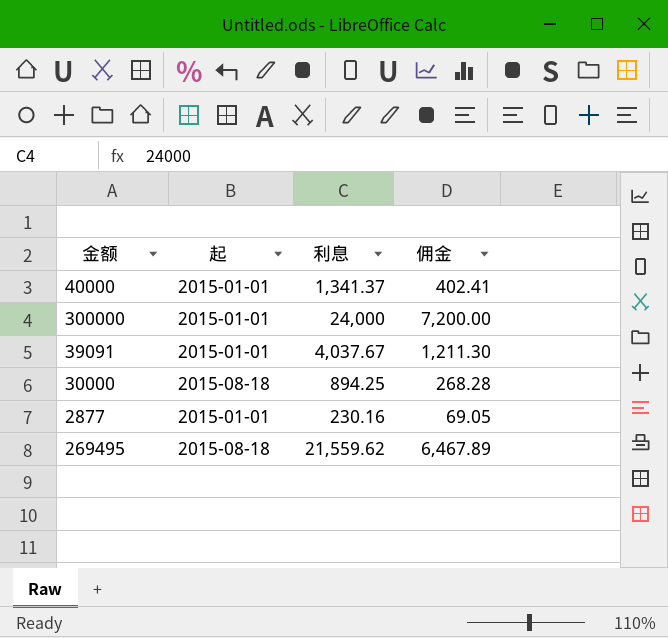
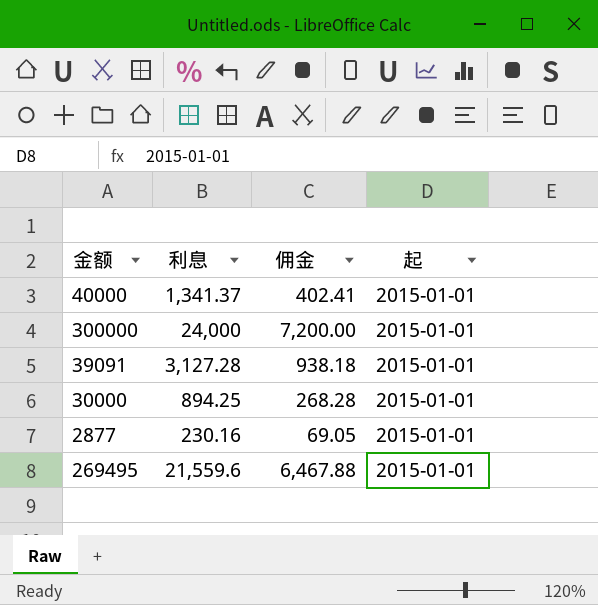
column 起 | position: 2 -> 4
39091 | 利息: 4,037.67 -> 3,127.28
39091 | 佣金: 1,211.30 -> 938.18
30000 | 起: 2015-08-18 -> 2015-01-01
269495 | 利息: 21,559.62 -> 21,559.6
269495 | 佣金: 6,467.89 -> 6,467.88
269495 | 起: 2015-08-18 -> 2015-01-01

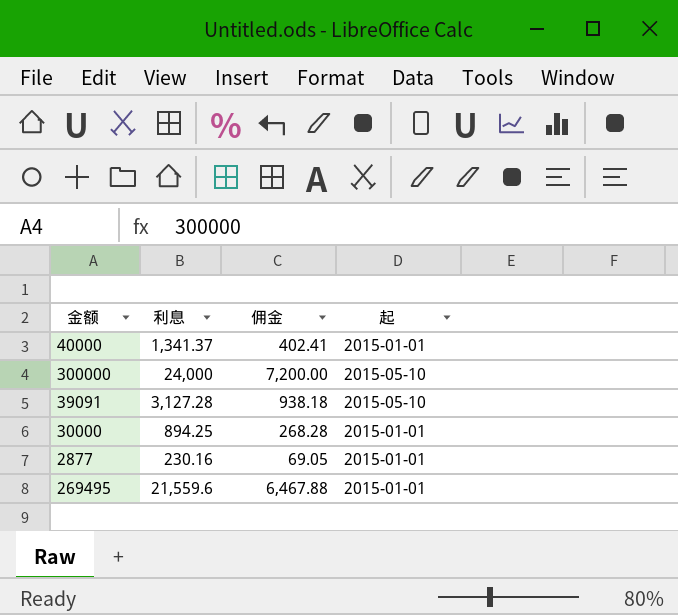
300000 | 起: 2015-01-01 -> 2015-05-10
39091 | 起: 2015-01-01 -> 2015-05-10

